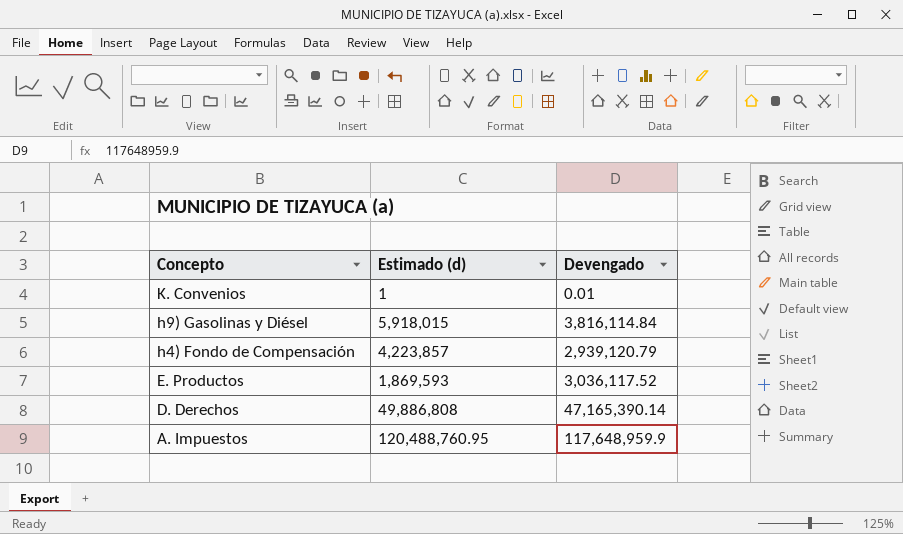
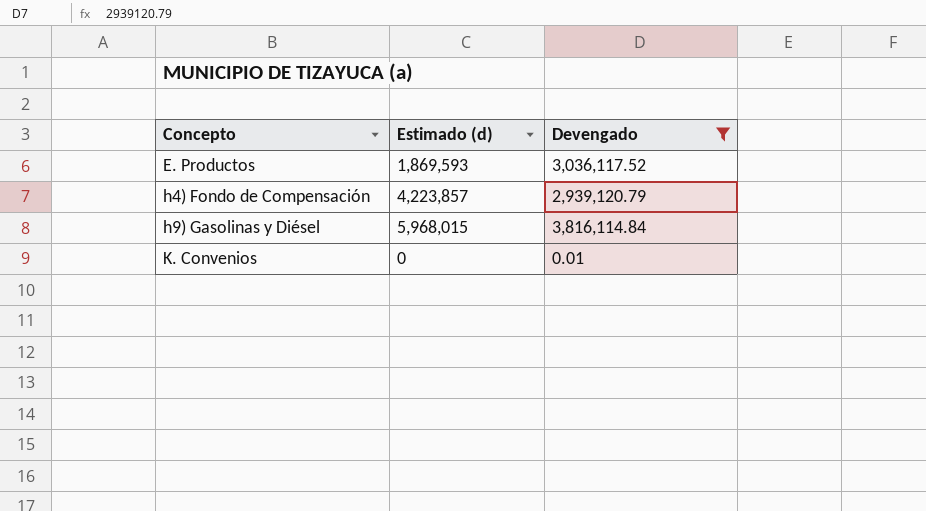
filter: none -> Devengado <= 3,816,114.84
row order: Concepto descending -> Concepto ascending
h9) Gasolinas y Diésel | Estimado (d): 5,918,015 -> 5,968,015
K. Convenios | Estimado (d): 1 -> 0

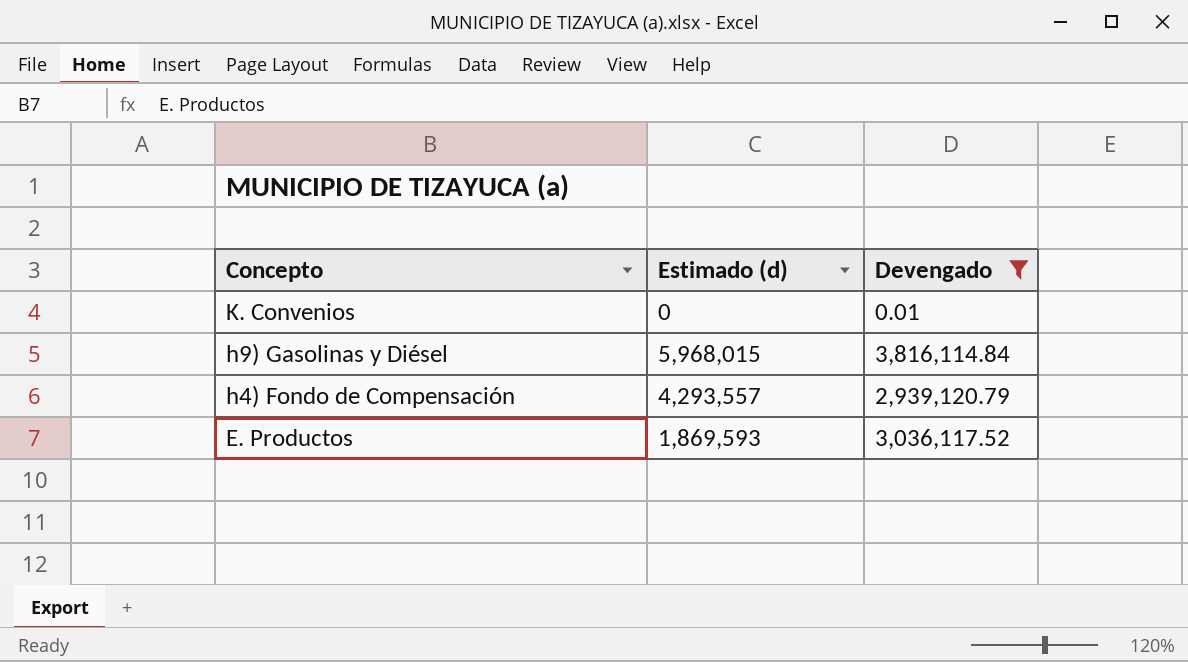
row order: Concepto ascending -> Concepto descending
h4) Fondo de Compensación | Estimado (d): 4,223,857 -> 4,293,557

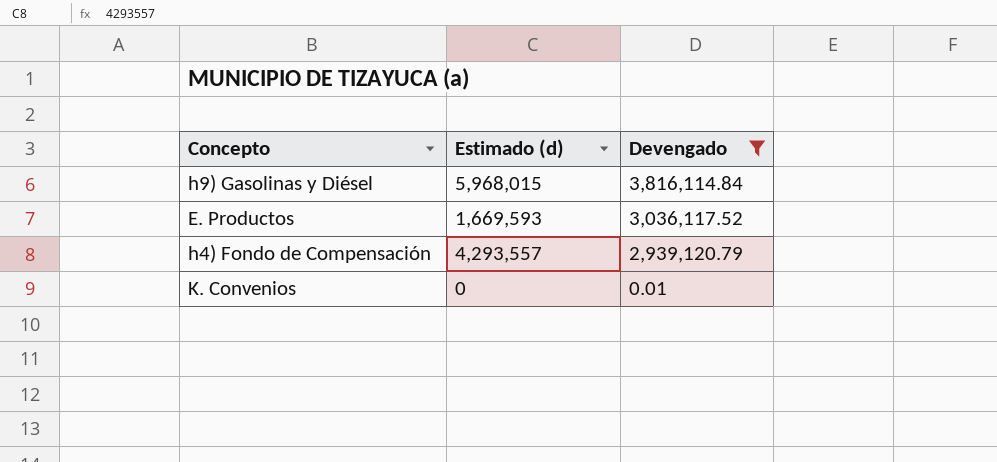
row order: Concepto descending -> Devengado descending
E. Productos | Estimado (d): 1,869,593 -> 1,669,593

